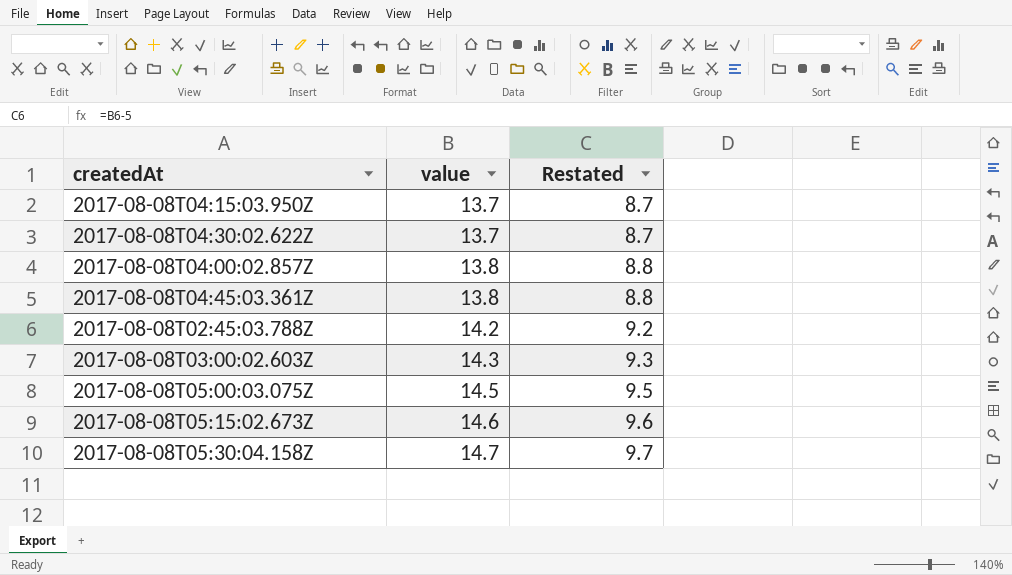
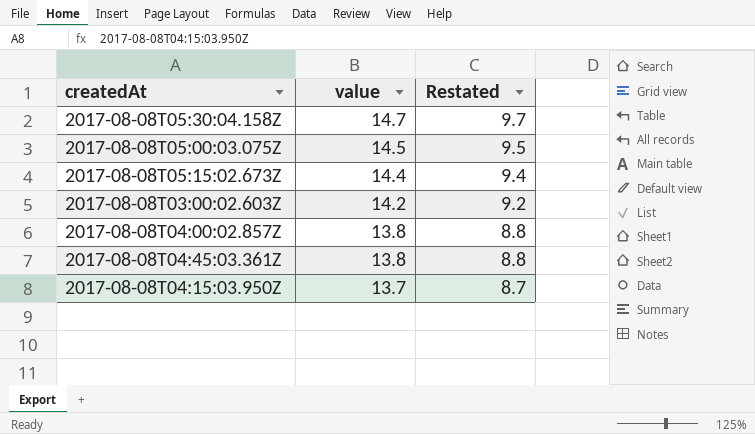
row order: value ascending -> value descending
row 2017-08-08T04:30:02.622Z: 13.7 | 8.7 -> none
row 2017-08-08T02:45:03.788Z: 14.2 | 9.2 -> none
2017-08-08T05:15:02.673Z | value: 14.6 -> 14.4
2017-08-08T05:15:02.673Z | Restated: 9.6 -> 9.4
2017-08-08T03:00:02.603Z | value: 14.3 -> 14.2
2017-08-08T03:00:02.603Z | Restated: 9.3 -> 9.2

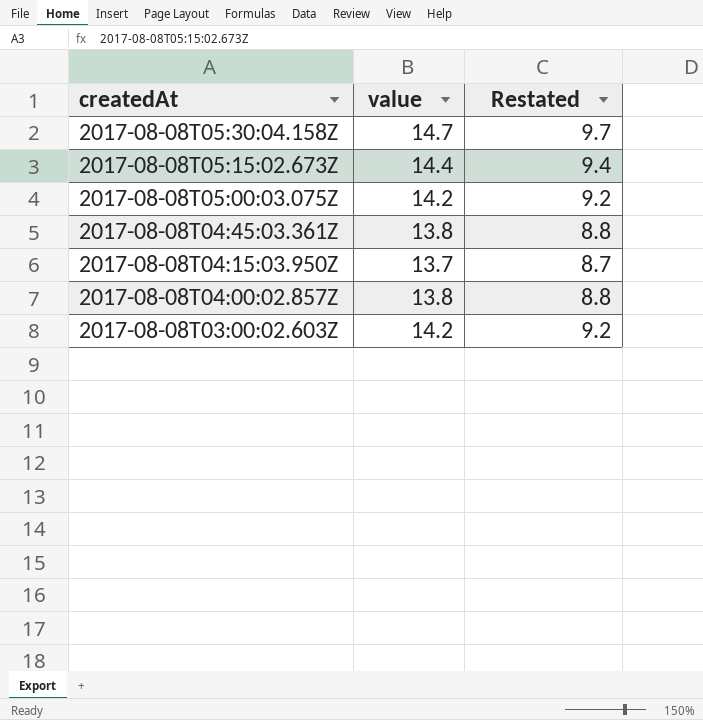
row order: value descending -> createdAt descending
2017-08-08T05:00:03.075Z | value: 14.5 -> 14.2
2017-08-08T05:00:03.075Z | Restated: 9.5 -> 9.2

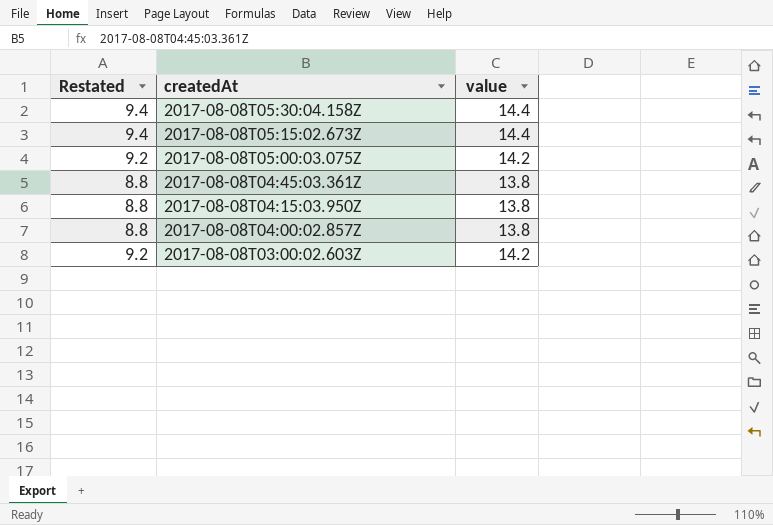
column Restated | position: 3 -> 1
2017-08-08T05:30:04.158Z | Restated: 9.7 -> 9.4
2017-08-08T05:30:04.158Z | value: 14.7 -> 14.4
2017-08-08T04:15:03.950Z | Restated: 8.7 -> 8.8
2017-08-08T04:15:03.950Z | value: 13.7 -> 13.8

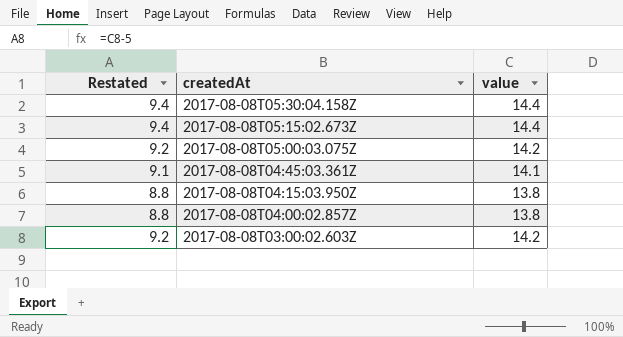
2017-08-08T04:45:03.361Z | Restated: 8.8 -> 9.1
2017-08-08T04:45:03.361Z | value: 13.8 -> 14.1

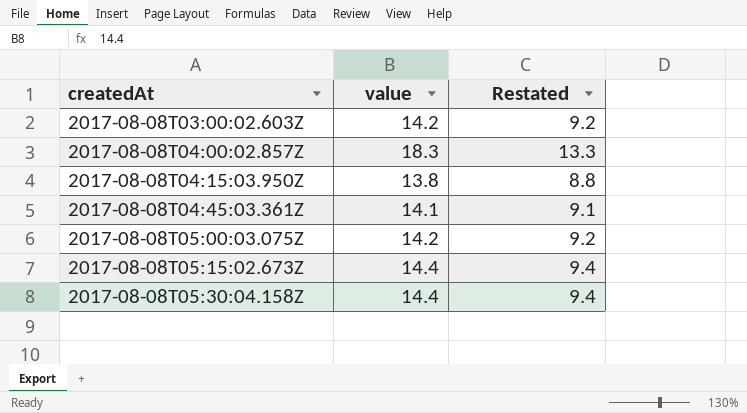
row order: createdAt descending -> createdAt ascending
column Restated | position: 1 -> 3
2017-08-08T04:00:02.857Z | value: 13.8 -> 18.3
2017-08-08T04:00:02.857Z | Restated: 8.8 -> 13.3

